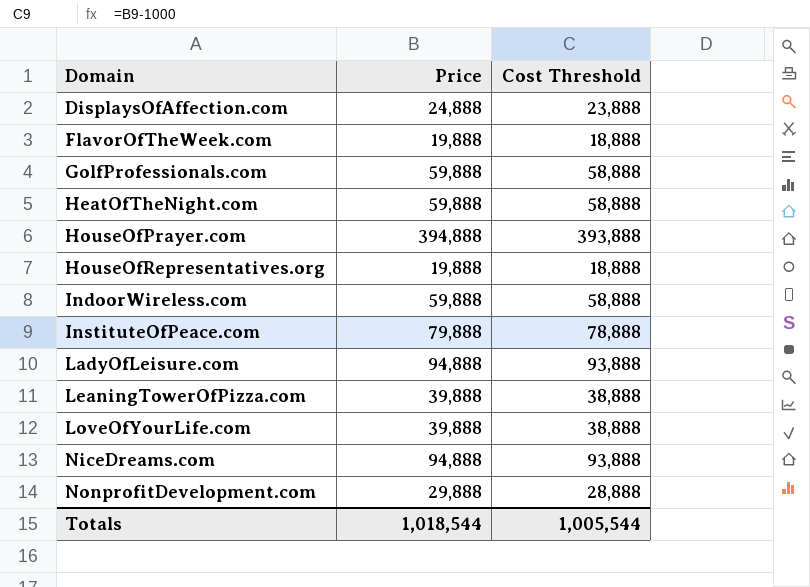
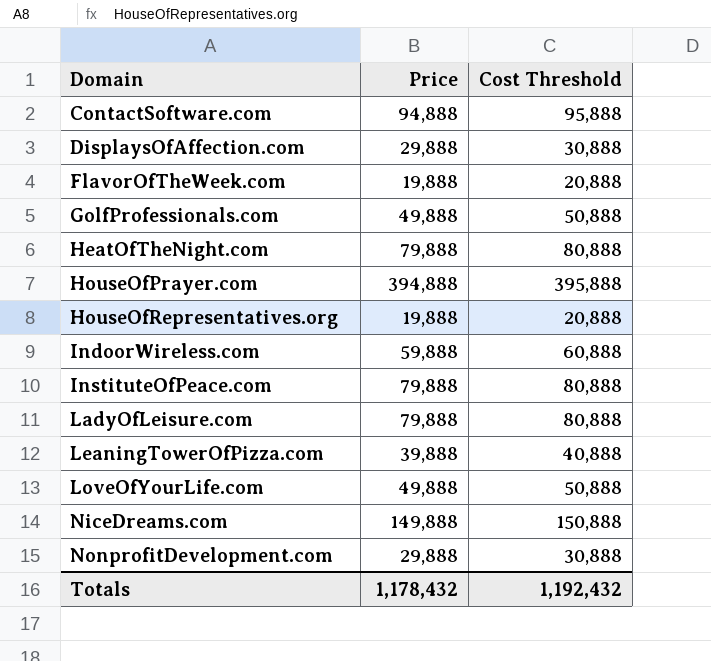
column Cost Threshold | formula: [Price] - 1000 -> [Price] + 1000
row ContactSoftware.com: none -> 94,888 | 95,888
DisplaysOfAffection.com | Price: 24,888 -> 29,888
GolfProfessionals.com | Price: 59,888 -> 49,888
HeatOfTheNight.com | Price: 59,888 -> 79,888
LadyOfLeisure.com | Price: 94,888 -> 79,888
LoveOfYourLife.com | Price: 39,888 -> 49,888
NiceDreams.com | Price: 94,888 -> 149,888
Totals | Price: 1,018,544 -> 1,178,432
Totals | Cost Threshold: 1,005,544 -> 1,192,432

